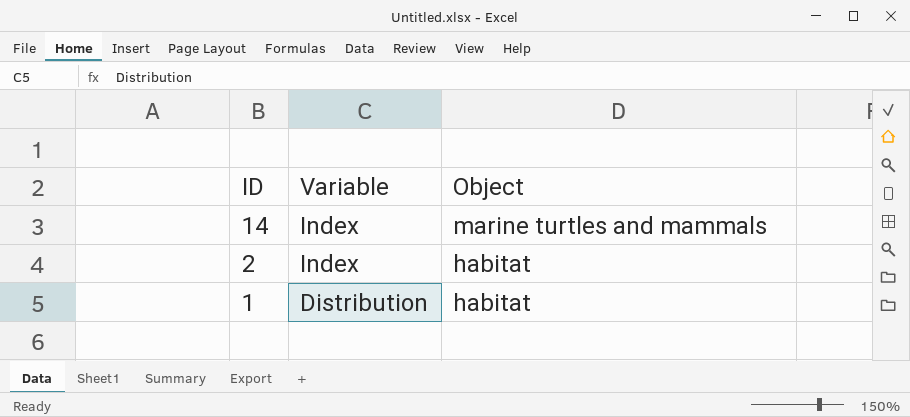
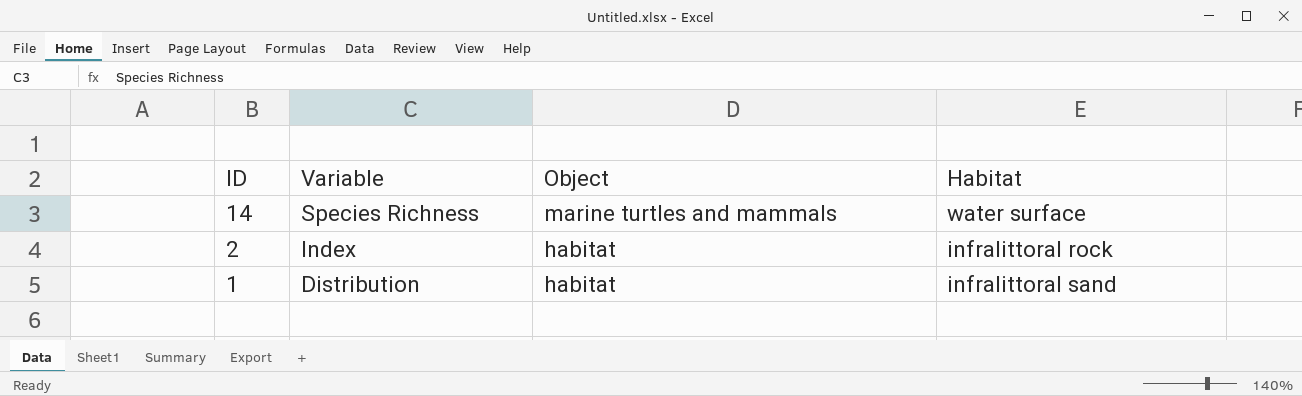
column Habitat | position: none -> 4
14 | Variable: Index -> Species Richness

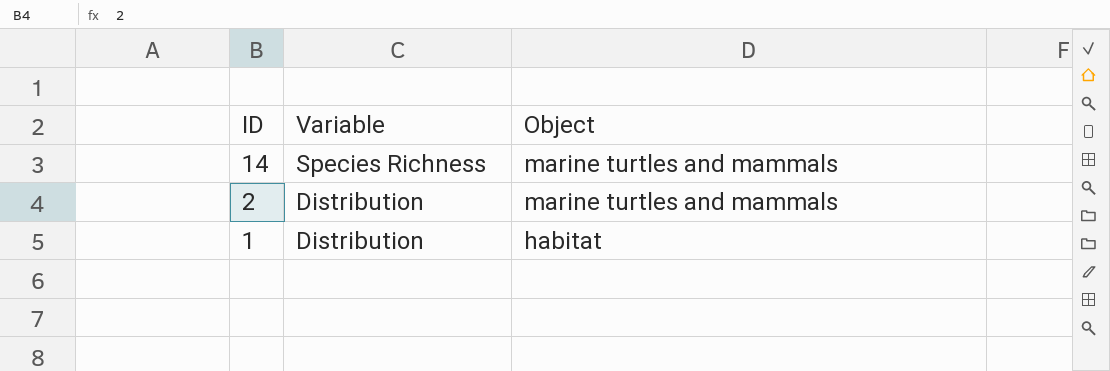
column Habitat | position: 4 -> none
2 | Variable: Index -> Distribution
2 | Object: habitat -> marine turtles and mammals

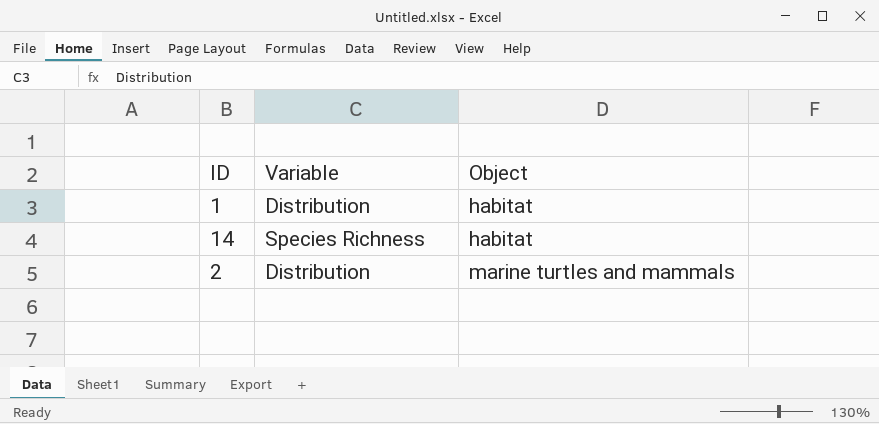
row order: ID descending -> Object ascending
14 | Object: marine turtles and mammals -> habitat

